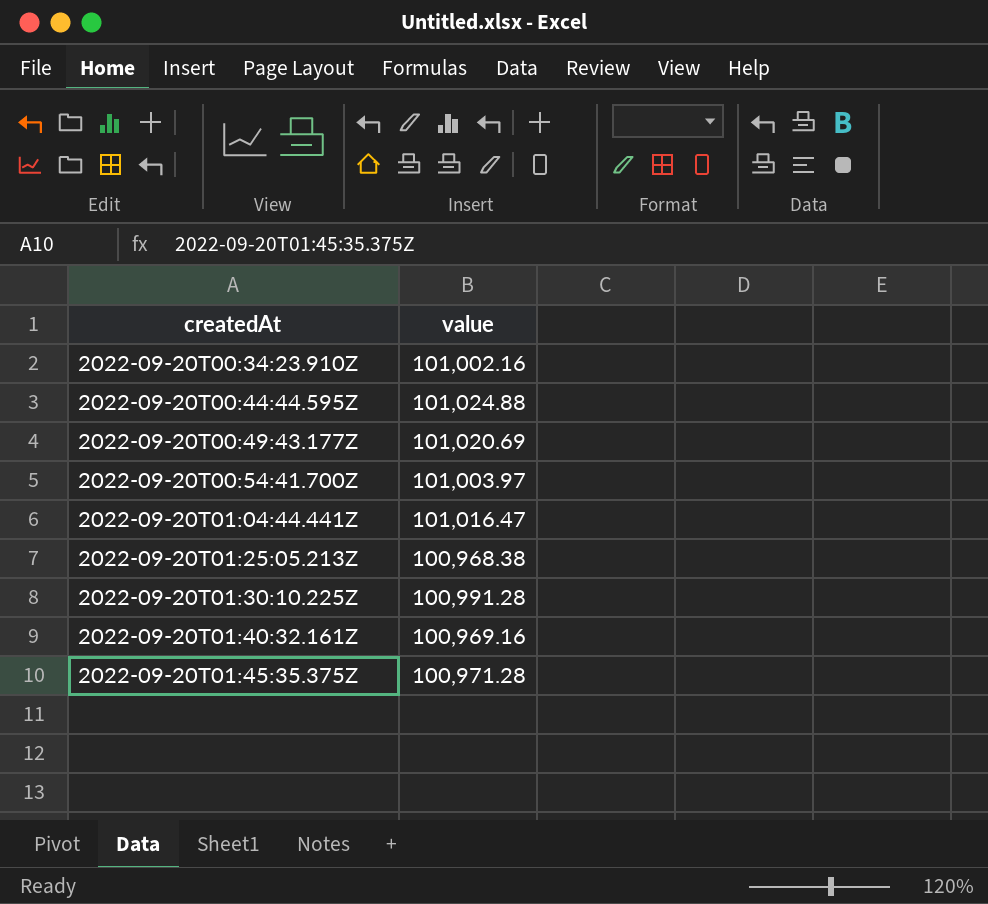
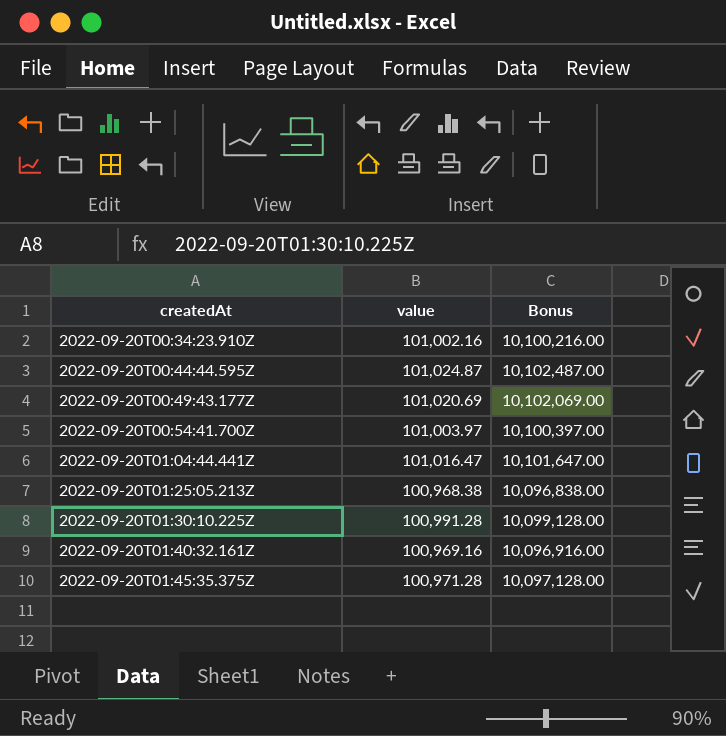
column Bonus | formula: none -> [value] * 100
2022-09-20T00:44:44.595Z | value: 101,024.88 -> 101,024.87

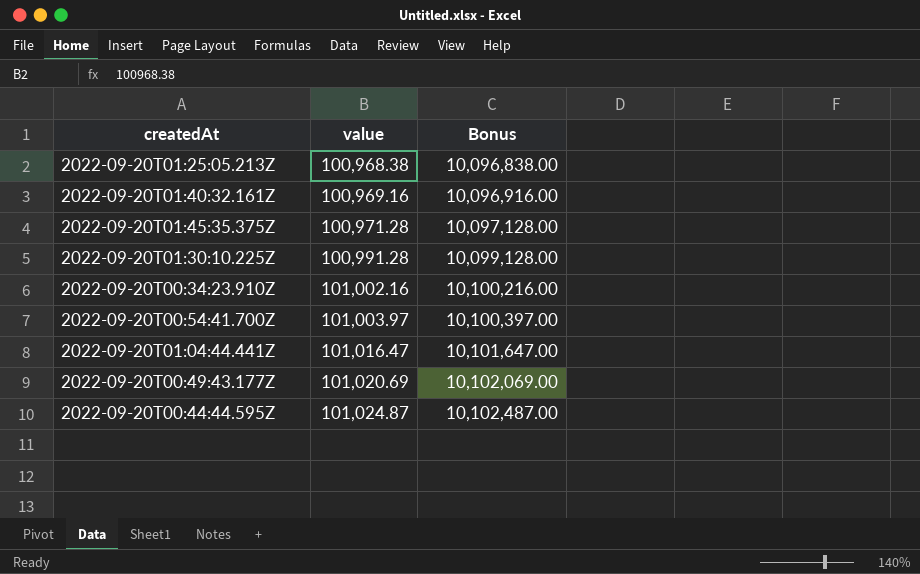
row order: createdAt ascending -> value ascending

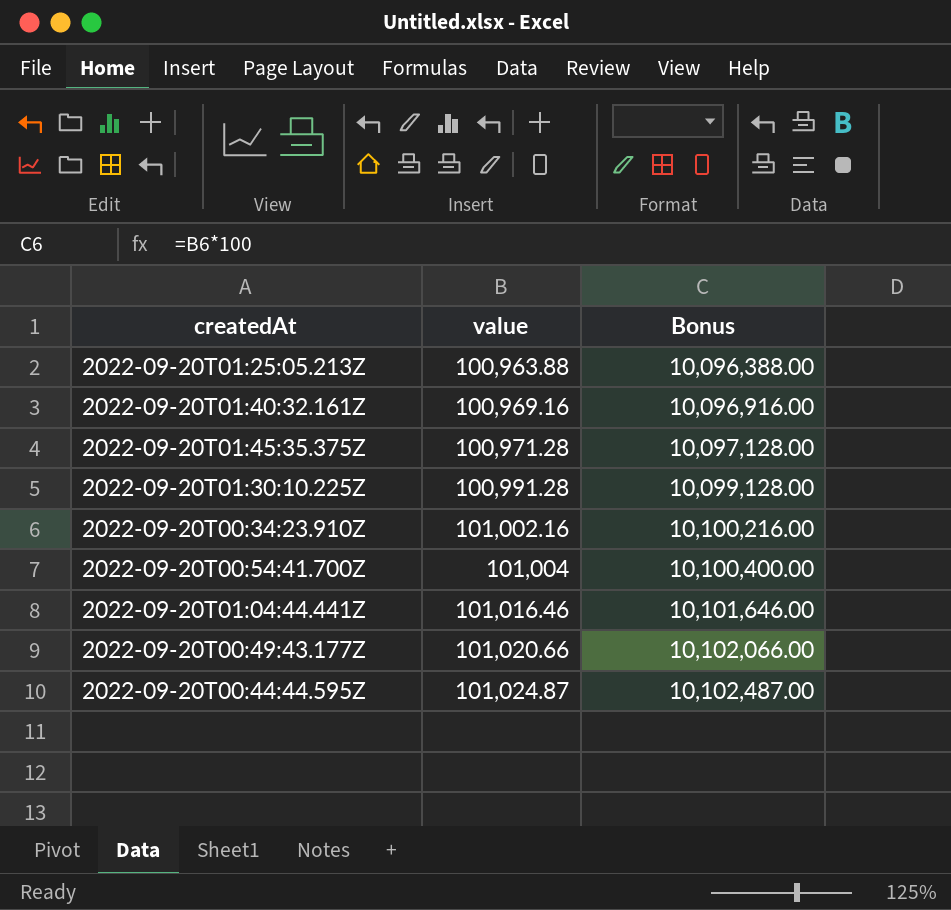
2022-09-20T01:25:05.213Z | value: 100,968.38 -> 100,963.88
2022-09-20T01:25:05.213Z | Bonus: 10,096,838.00 -> 10,096,388.00
2022-09-20T00:54:41.700Z | value: 101,003.97 -> 101,004
2022-09-20T00:54:41.700Z | Bonus: 10,100,397.00 -> 10,100,400.00
2022-09-20T01:04:44.441Z | value: 101,016.47 -> 101,016.46
2022-09-20T01:04:44.441Z | Bonus: 10,101,647.00 -> 10,101,646.00
2022-09-20T00:49:43.177Z | value: 101,020.69 -> 101,020.66
2022-09-20T00:49:43.177Z | Bonus: 10,102,069.00 -> 10,102,066.00

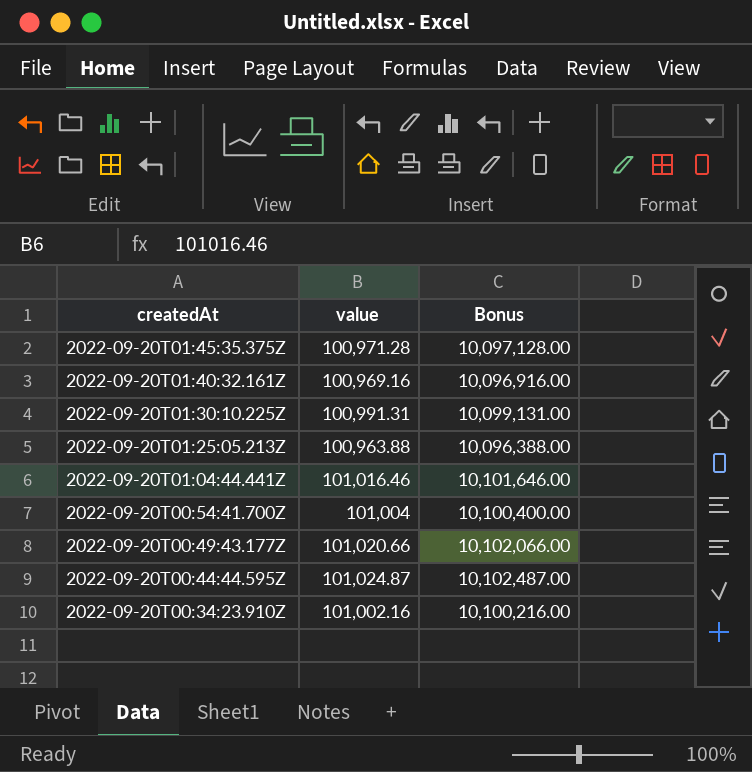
row order: value ascending -> createdAt descending
2022-09-20T01:30:10.225Z | value: 100,991.28 -> 100,991.31
2022-09-20T01:30:10.225Z | Bonus: 10,099,128.00 -> 10,099,131.00

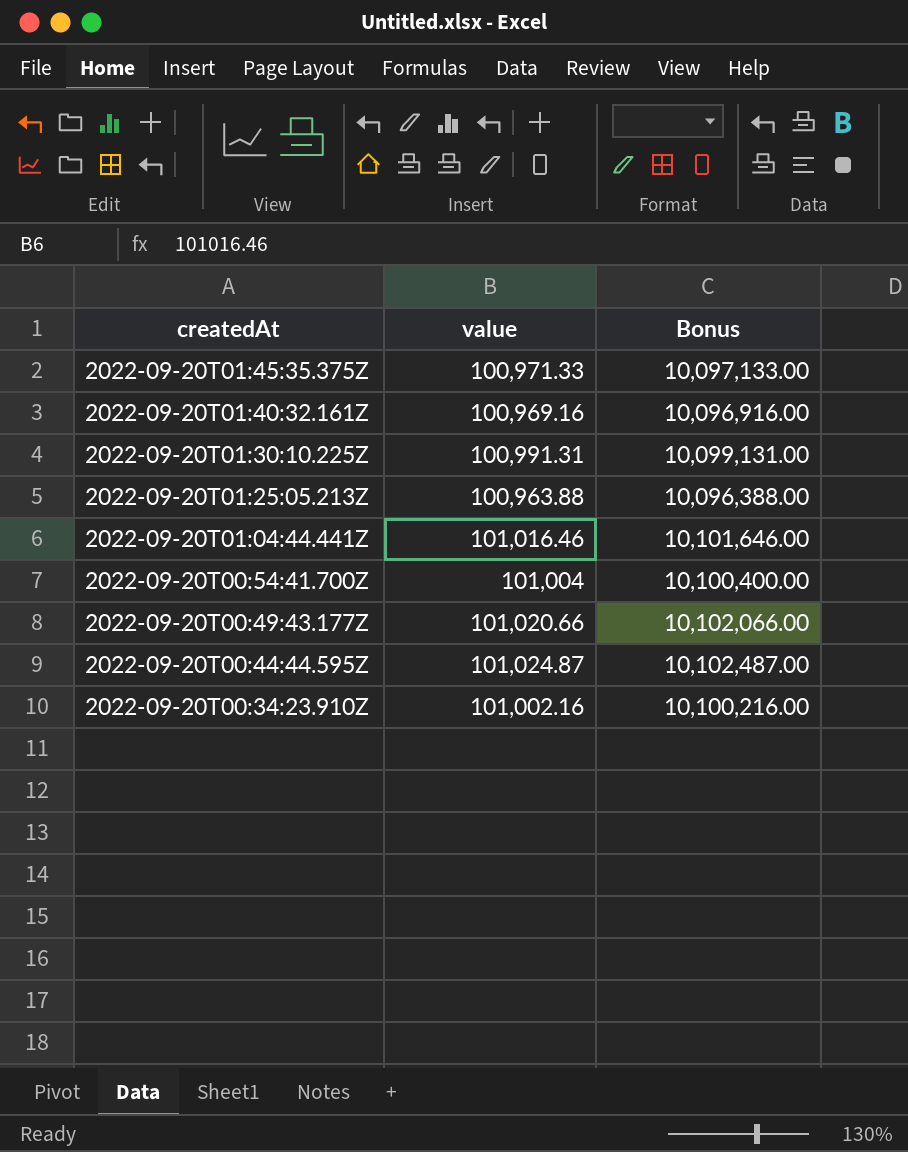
2022-09-20T01:45:35.375Z | value: 100,971.28 -> 100,971.33
2022-09-20T01:45:35.375Z | Bonus: 10,097,128.00 -> 10,097,133.00

